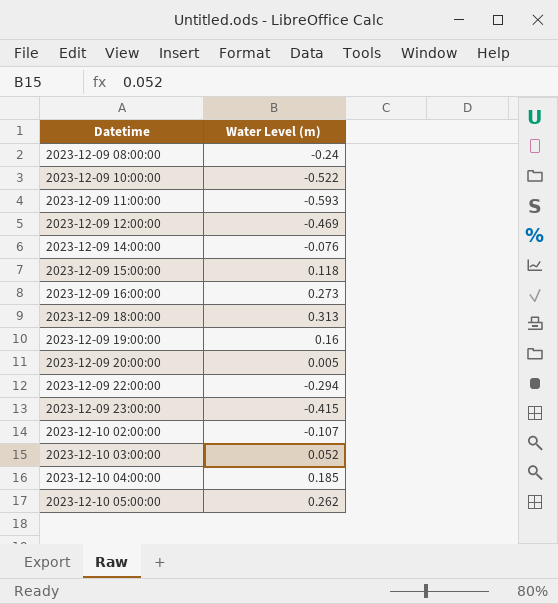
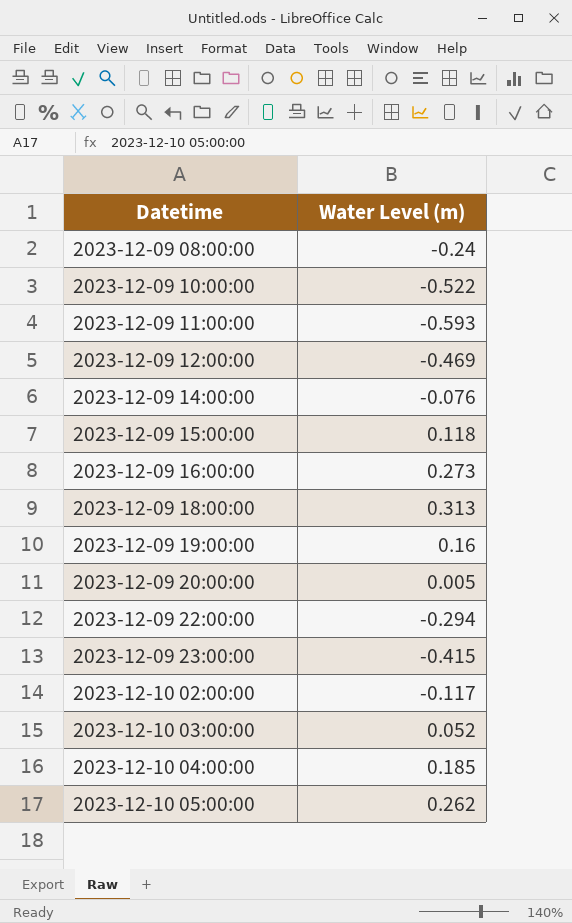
2023-12-10 02:00:00 | Water Level (m): -0.107 -> -0.117

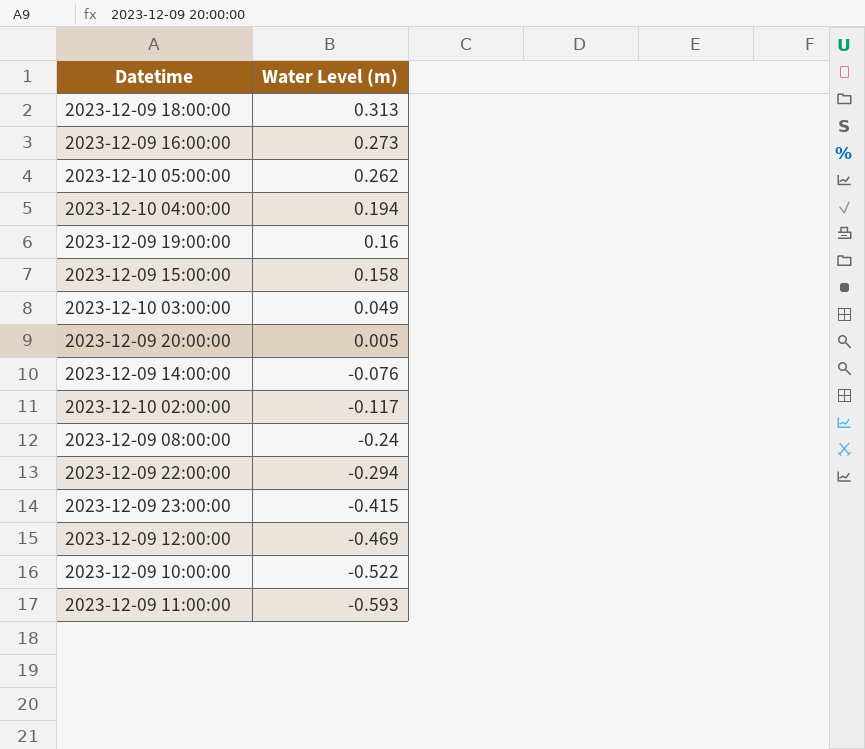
row order: Datetime ascending -> Water Level (m) descending
2023-12-10 04:00:00 | Water Level (m): 0.185 -> 0.194
2023-12-09 15:00:00 | Water Level (m): 0.118 -> 0.158
2023-12-10 03:00:00 | Water Level (m): 0.052 -> 0.049

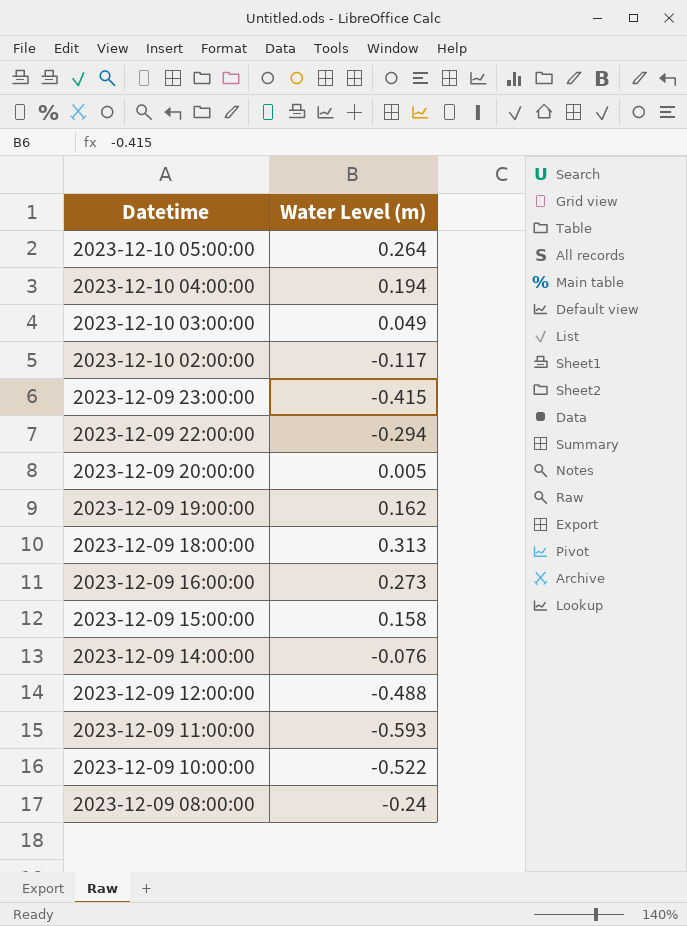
row order: Water Level (m) descending -> Datetime descending
2023-12-10 05:00:00 | Water Level (m): 0.262 -> 0.264
2023-12-09 19:00:00 | Water Level (m): 0.16 -> 0.162
2023-12-09 12:00:00 | Water Level (m): -0.469 -> -0.488

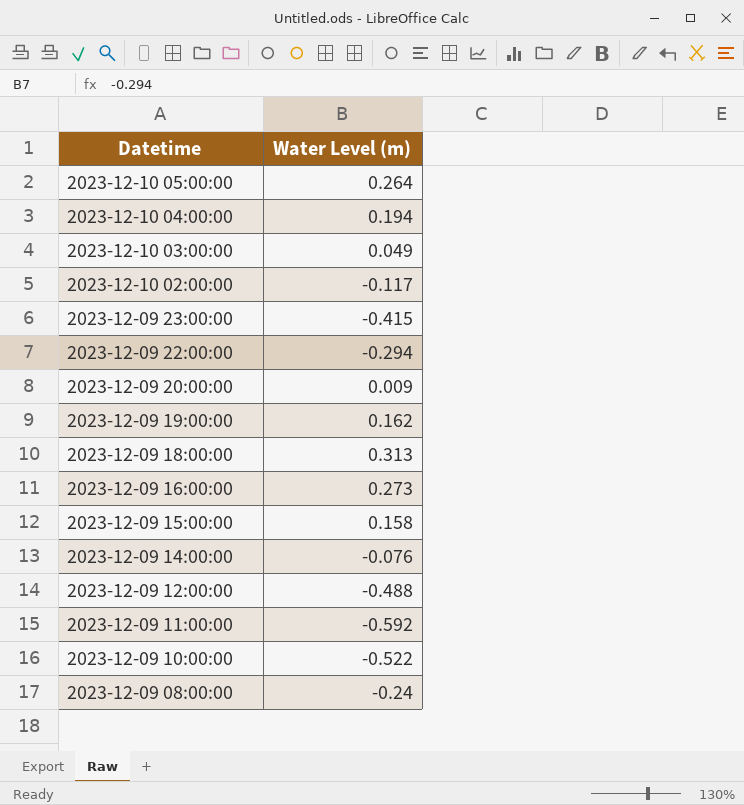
2023-12-09 20:00:00 | Water Level (m): 0.005 -> 0.009
2023-12-09 11:00:00 | Water Level (m): -0.593 -> -0.592

